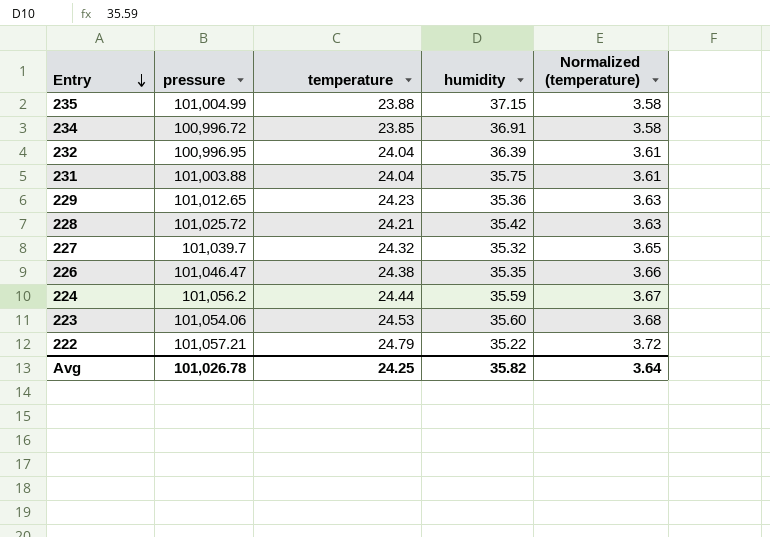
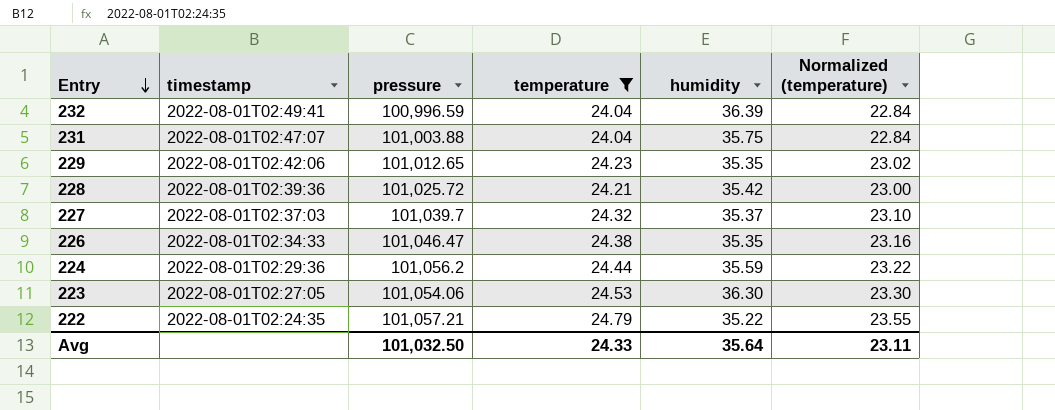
filter: none -> temperature >= 24.04
column timestamp | position: none -> 2
column Normalized (temperature) | formula: [temperature] * 0.15 -> [temperature] * 0.95
232 | pressure: 100,996.95 -> 100,996.59
229 | humidity: 35.36 -> 35.35
227 | humidity: 35.32 -> 35.37
223 | humidity: 35.60 -> 36.30
Avg | pressure: 101,026.78 -> 101,032.50
Avg | temperature: 24.25 -> 24.33
Avg | humidity: 35.82 -> 35.64
Avg | Normalized (temperature): 3.64 -> 23.11

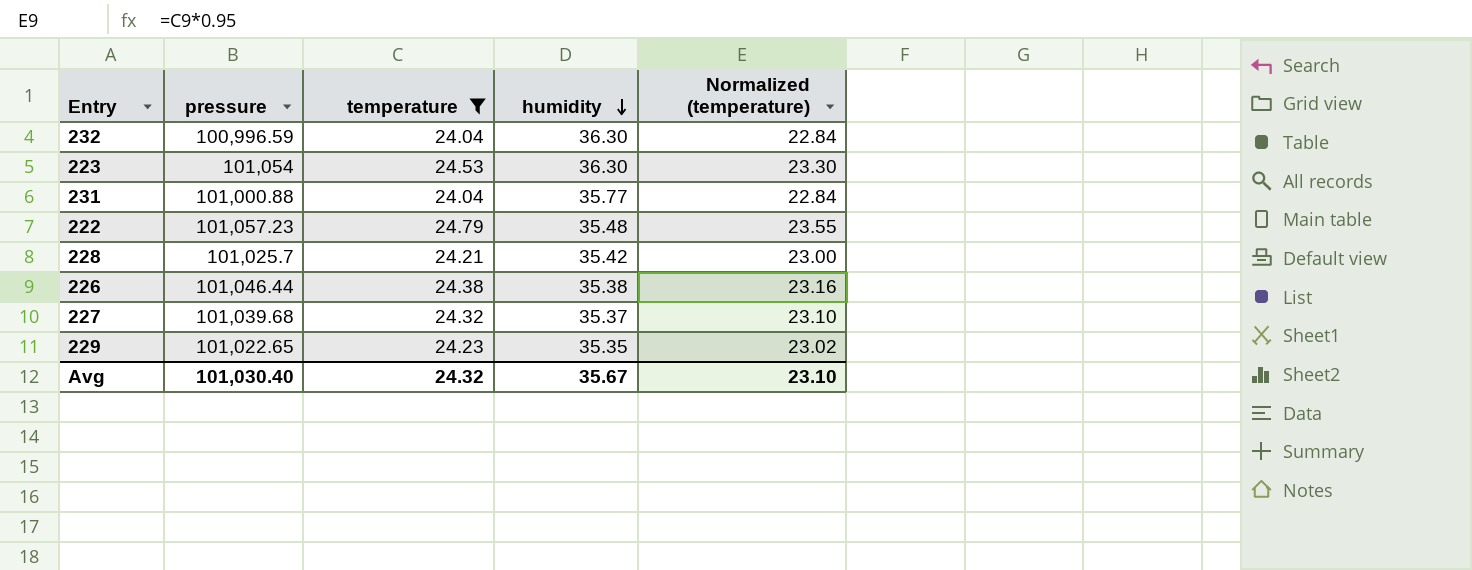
row order: Entry descending -> humidity descending
column timestamp | position: 2 -> none
row 224: 2022-08-01T02:29:36 | 101,056.2 | 24.44 | 35.59 | 23.22 -> none
232 | humidity: 36.39 -> 36.30
223 | pressure: 101,054.06 -> 101,054
231 | pressure: 101,003.88 -> 101,000.88
231 | humidity: 35.75 -> 35.77
222 | pressure: 101,057.21 -> 101,057.23
222 | humidity: 35.22 -> 35.48
228 | pressure: 101,025.72 -> 101,025.7
226 | pressure: 101,046.47 -> 101,046.44
226 | humidity: 35.35 -> 35.38
227 | pressure: 101,039.7 -> 101,039.68
229 | pressure: 101,012.65 -> 101,022.65
Avg | pressure: 101,032.50 -> 101,030.40
Avg | temperature: 24.33 -> 24.32
Avg | humidity: 35.64 -> 35.67
Avg | Normalized (temperature): 23.11 -> 23.10

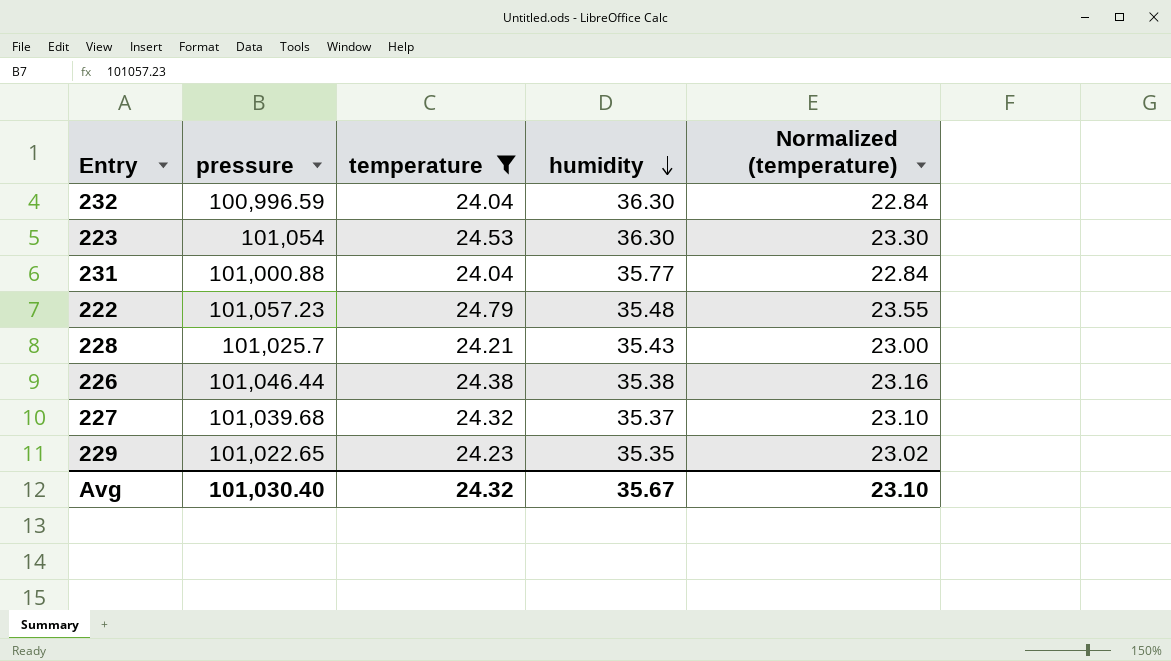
228 | humidity: 35.42 -> 35.43

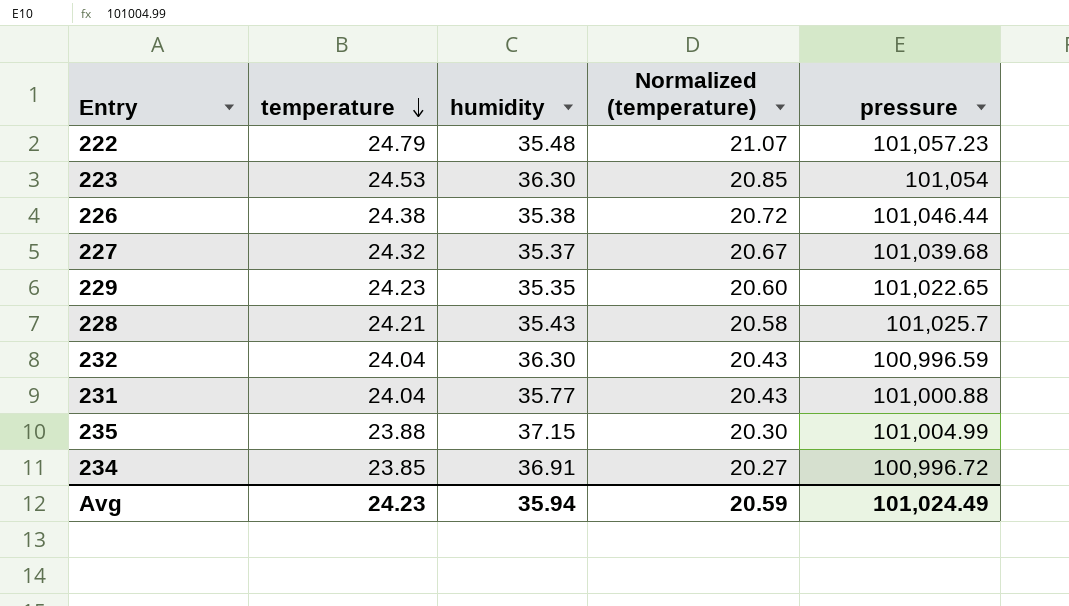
filter: temperature >= 24.04 -> none
row order: humidity descending -> temperature descending
column Normalized (temperature) | formula: [temperature] * 0.95 -> [temperature] * 0.85
column pressure | position: 2 -> 5
Avg | temperature: 24.32 -> 24.23
Avg | humidity: 35.67 -> 35.94
Avg | Normalized (temperature): 23.10 -> 20.59
Avg | pressure: 101,030.40 -> 101,024.49

